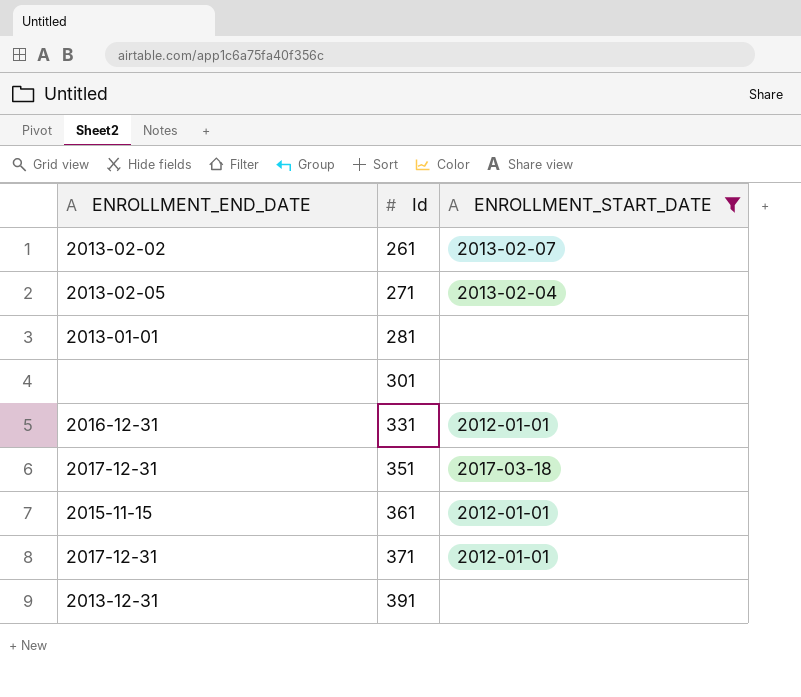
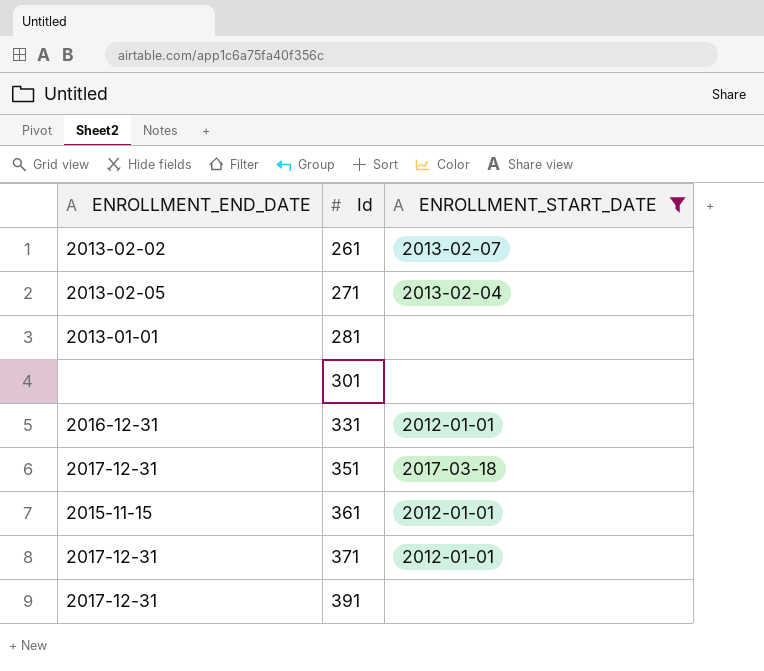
391 | ENROLLMENT_END_DATE: 2013-12-31 -> 2017-12-31

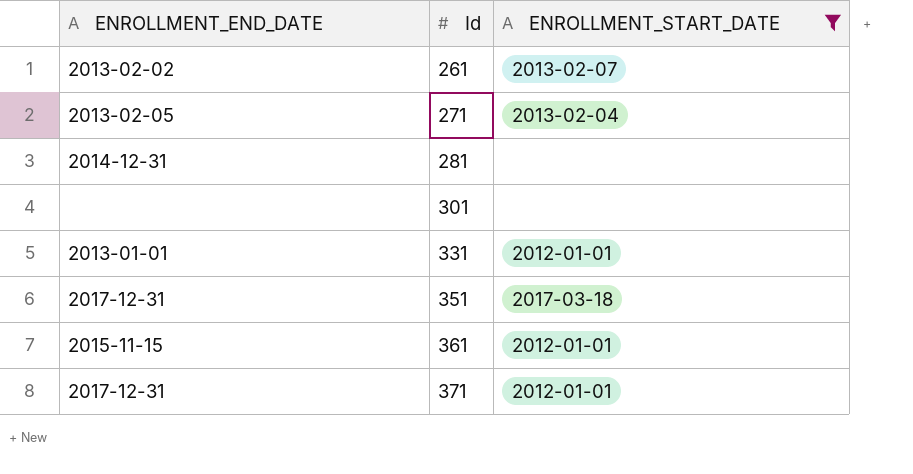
row 391: 2017-12-31 | none -> none
281 | ENROLLMENT_END_DATE: 2013-01-01 -> 2014-12-31
331 | ENROLLMENT_END_DATE: 2016-12-31 -> 2013-01-01

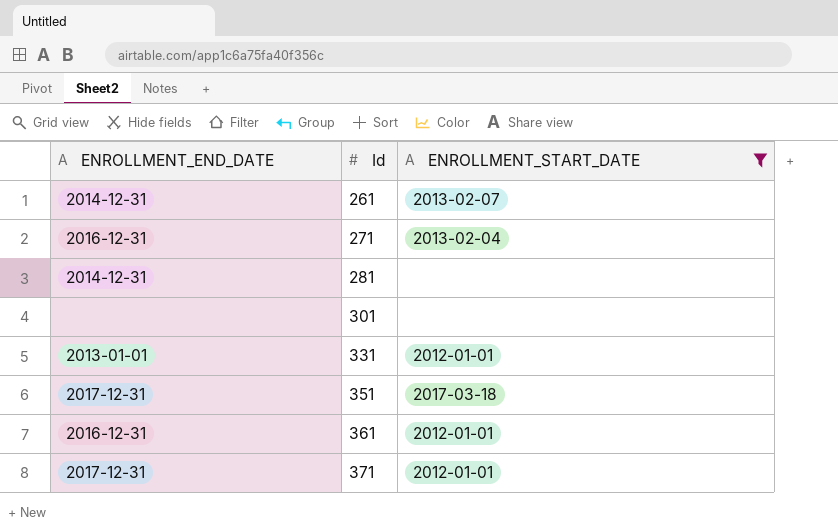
261 | ENROLLMENT_END_DATE: 2013-02-02 -> 2014-12-31
271 | ENROLLMENT_END_DATE: 2013-02-05 -> 2016-12-31
361 | ENROLLMENT_END_DATE: 2015-11-15 -> 2016-12-31

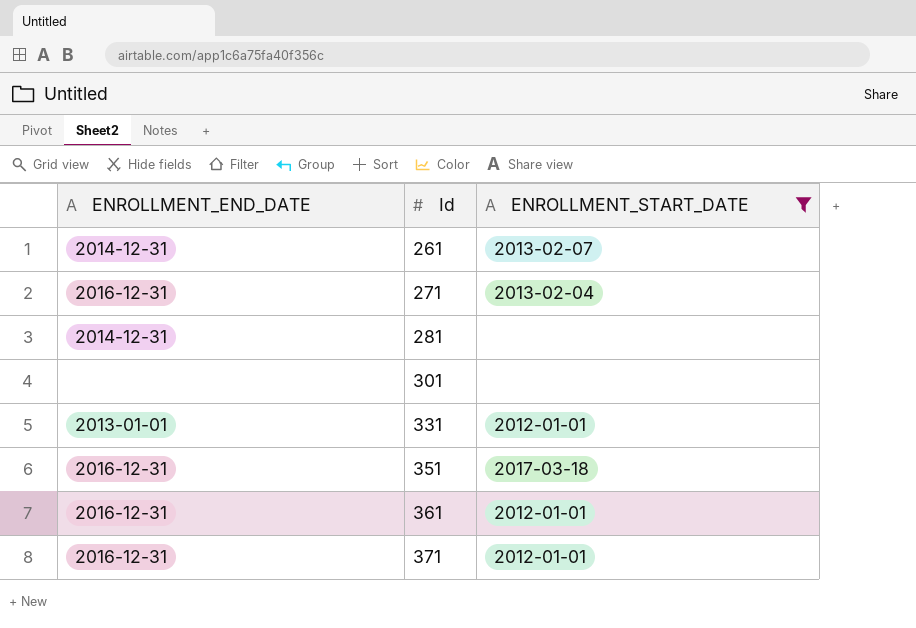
351 | ENROLLMENT_END_DATE: 2017-12-31 -> 2016-12-31
371 | ENROLLMENT_END_DATE: 2017-12-31 -> 2016-12-31

